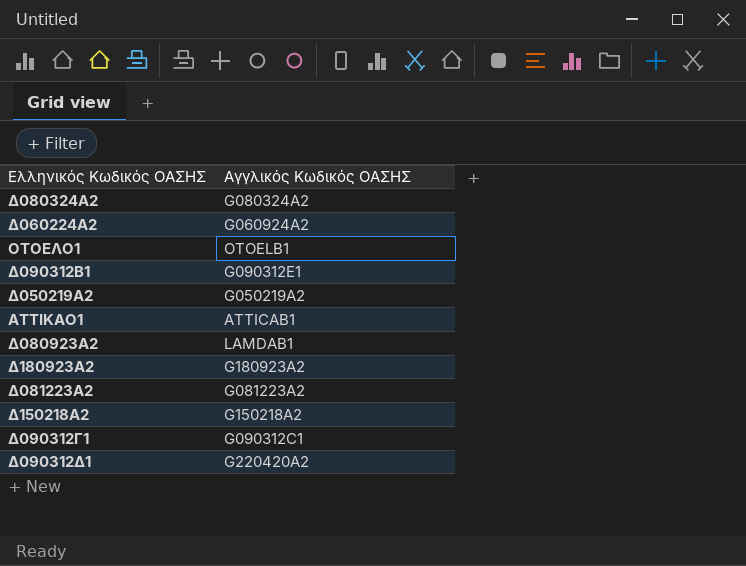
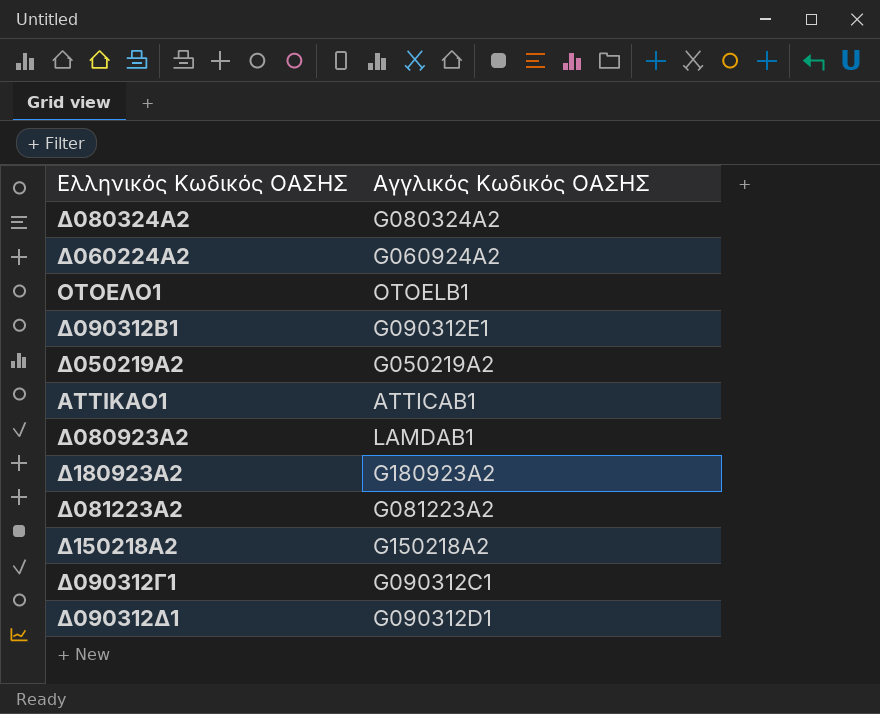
Δ090312Δ1 | Αγγλικός Κωδικός ΟΑΣΗΣ: G220420A2 -> G090312D1

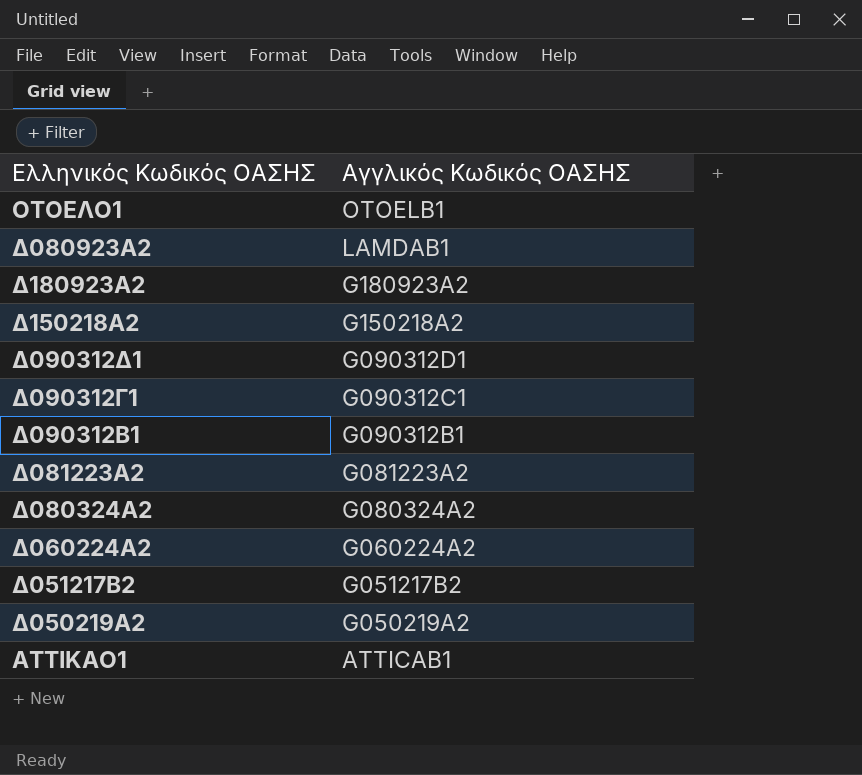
row order: none -> Αγγλικός Κωδικός ΟΑΣΗΣ descending
Δ090312Β1 | Αγγλικός Κωδικός ΟΑΣΗΣ: G090312E1 -> G090312B1
Δ060224Α2 | Αγγλικός Κωδικός ΟΑΣΗΣ: G060924A2 -> G060224A2
row Δ051217Β2: none -> G051217B2

